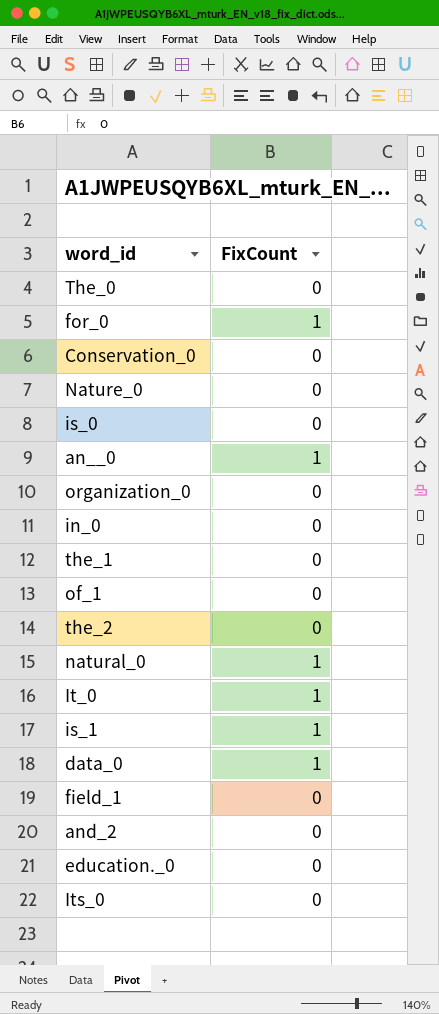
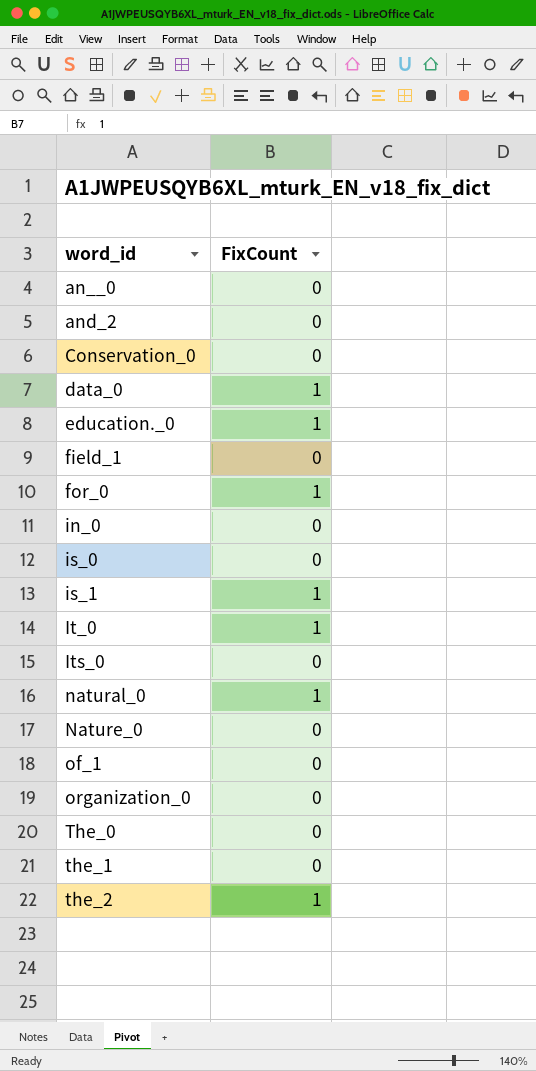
row order: none -> word_id ascending
an__0 | FixCount: 1 -> 0
education._0 | FixCount: 0 -> 1
the_2 | FixCount: 0 -> 1

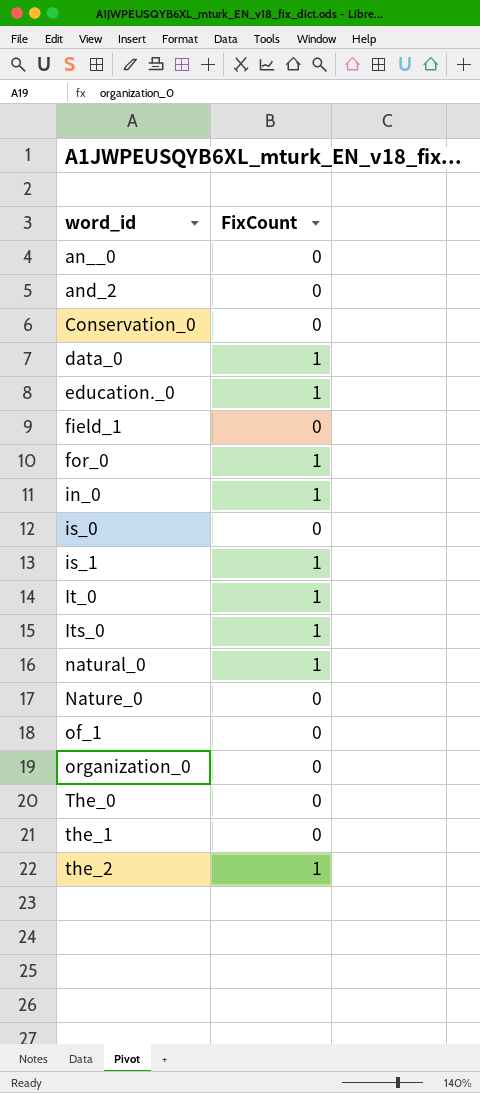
in_0 | FixCount: 0 -> 1
Its_0 | FixCount: 0 -> 1

